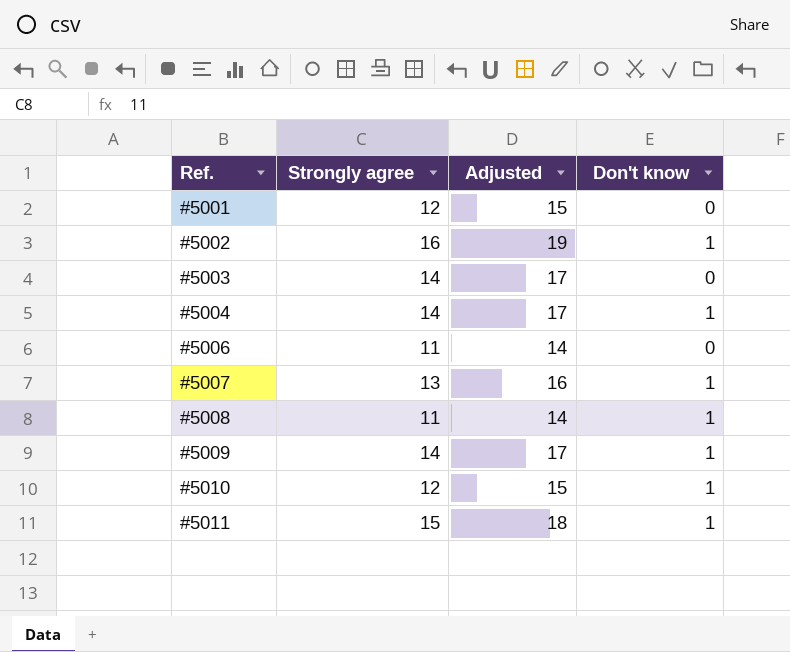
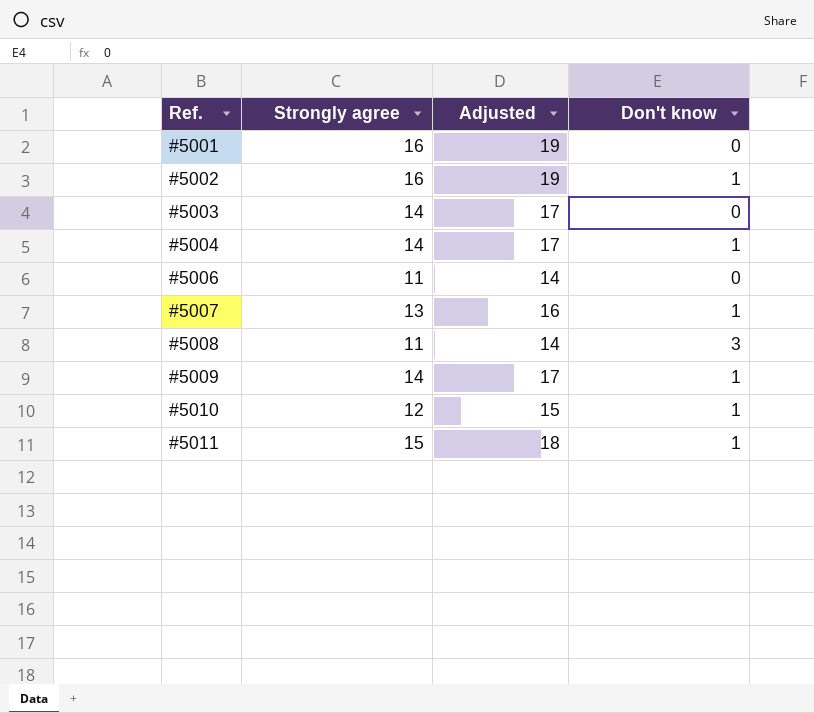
#5001 | Strongly agree: 12 -> 16
#5001 | Adjusted: 15 -> 19
#5008 | Don't know: 1 -> 3

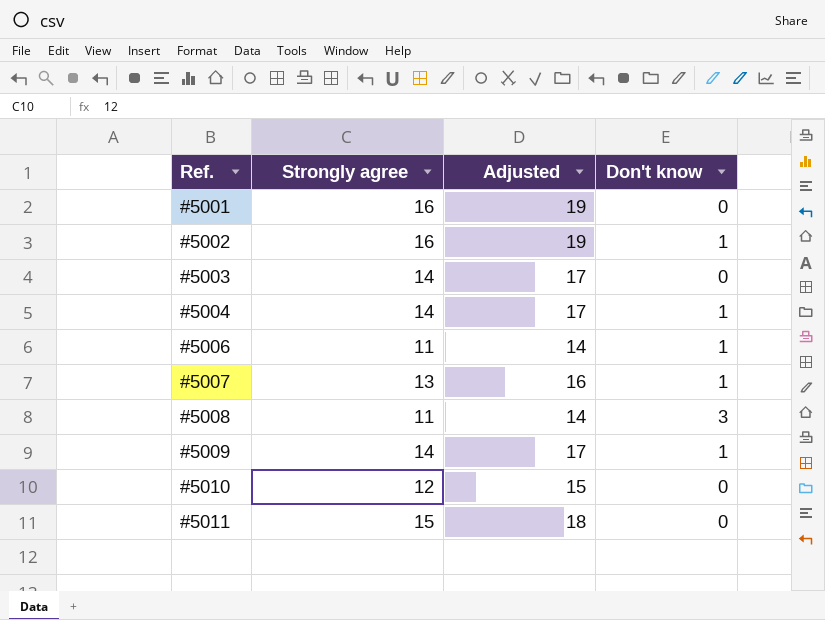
#5006 | Don't know: 0 -> 1
#5010 | Don't know: 1 -> 0
#5011 | Don't know: 1 -> 0

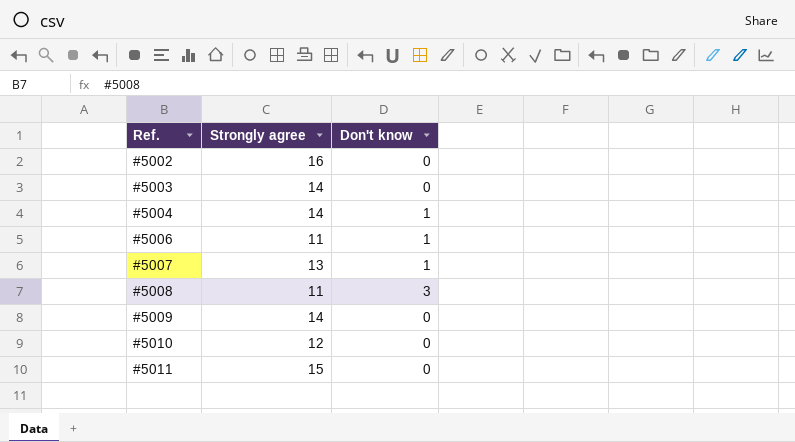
column Adjusted | formula: [Strongly agree] + 3 -> none
row #5001: 16 | 19 | 0 -> none
#5002 | Don't know: 1 -> 0
#5009 | Don't know: 1 -> 0

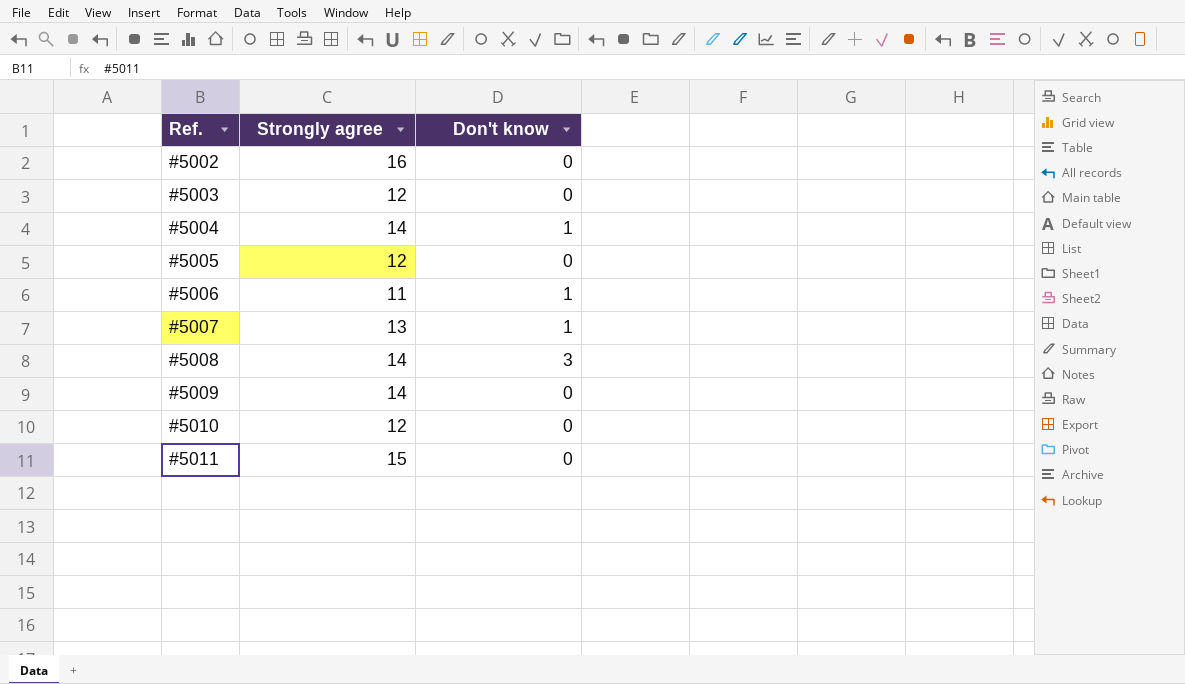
#5003 | Strongly agree: 14 -> 12
row #5005: none -> 12 | 0
#5008 | Strongly agree: 11 -> 14

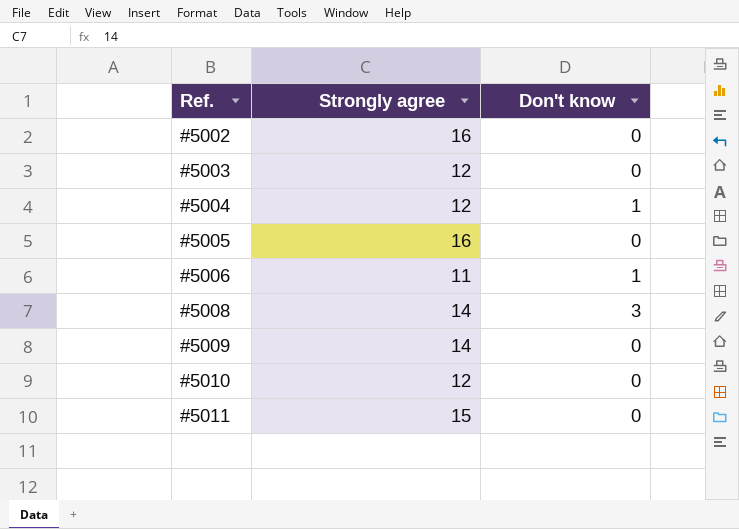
row #5007: 13 | 1 -> none
#5004 | Strongly agree: 14 -> 12
#5005 | Strongly agree: 12 -> 16

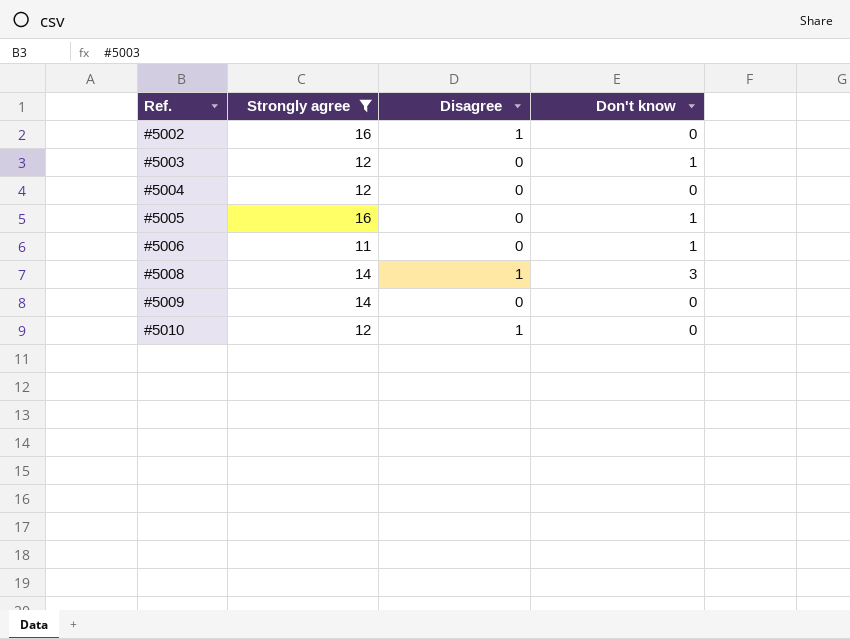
filter: none -> Strongly agree != 15
column Disagree | position: none -> 3
#5003 | Don't know: 0 -> 1
#5004 | Don't know: 1 -> 0
#5005 | Don't know: 0 -> 1

